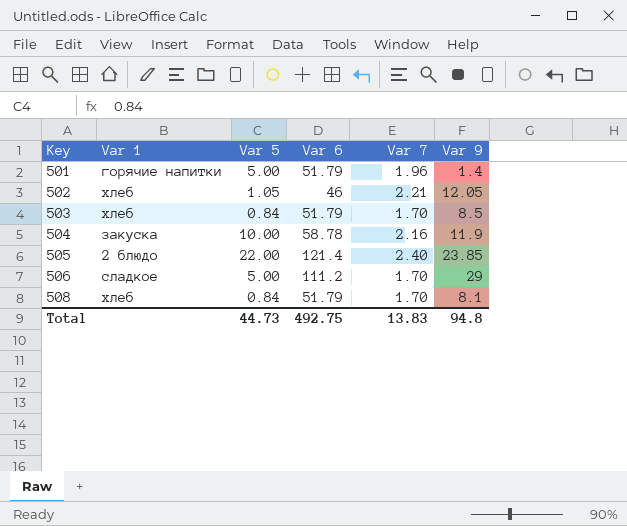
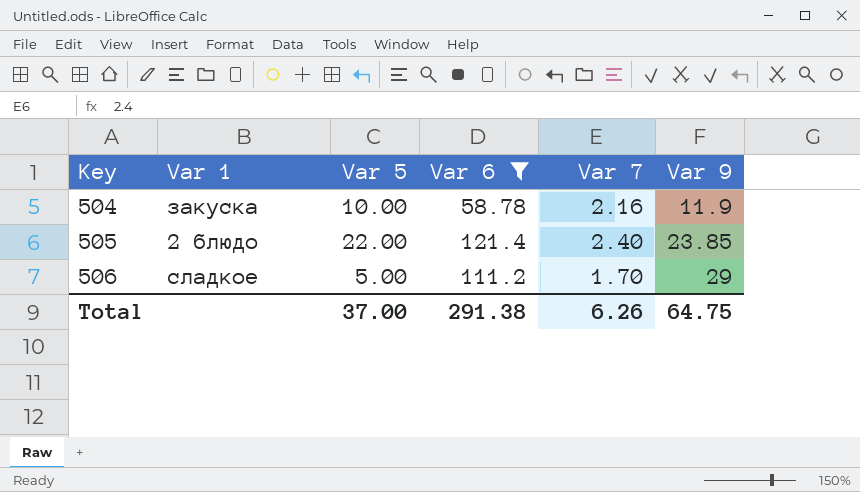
filter: none -> Var 6 >= 58.78
Total | Var 5: 44.73 -> 37.00
Total | Var 6: 492.75 -> 291.38
Total | Var 7: 13.83 -> 6.26
Total | Var 9: 94.8 -> 64.75

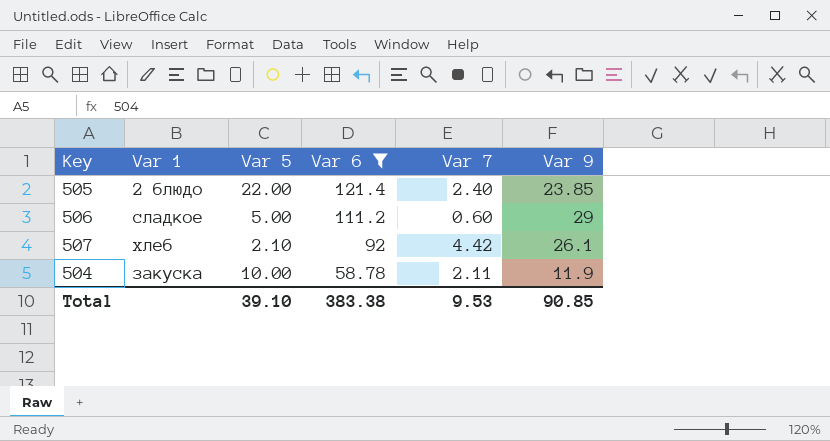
row order: Key ascending -> Var 6 descending
506 | Var 7: 1.70 -> 0.60
row 507: none -> хлеб | 2.10 | 92 | 4.42 | 26.1
504 | Var 7: 2.16 -> 2.11
Total | Var 5: 37.00 -> 39.10
Total | Var 6: 291.38 -> 383.38
Total | Var 7: 6.26 -> 9.53
Total | Var 9: 64.75 -> 90.85

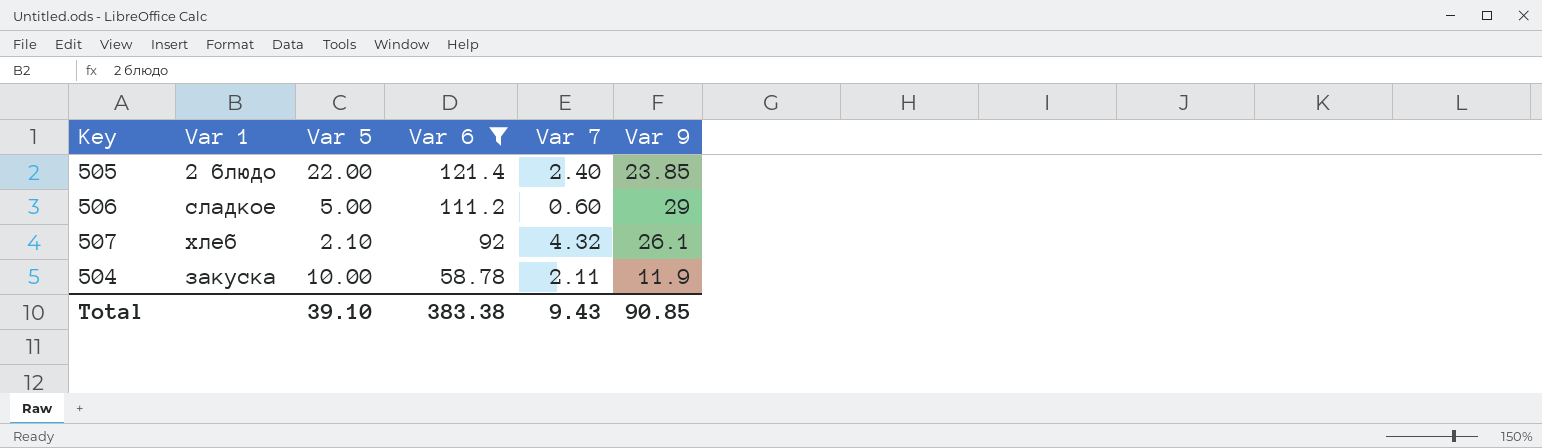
507 | Var 7: 4.42 -> 4.32
Total | Var 7: 9.53 -> 9.43

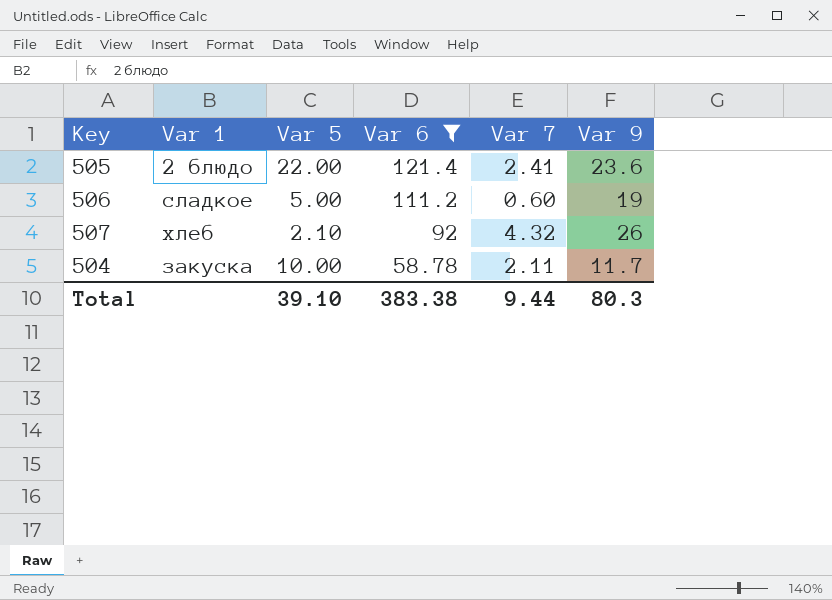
505 | Var 7: 2.40 -> 2.41
505 | Var 9: 23.85 -> 23.6
506 | Var 9: 29 -> 19
507 | Var 9: 26.1 -> 26
504 | Var 9: 11.9 -> 11.7
Total | Var 7: 9.43 -> 9.44
Total | Var 9: 90.85 -> 80.3

